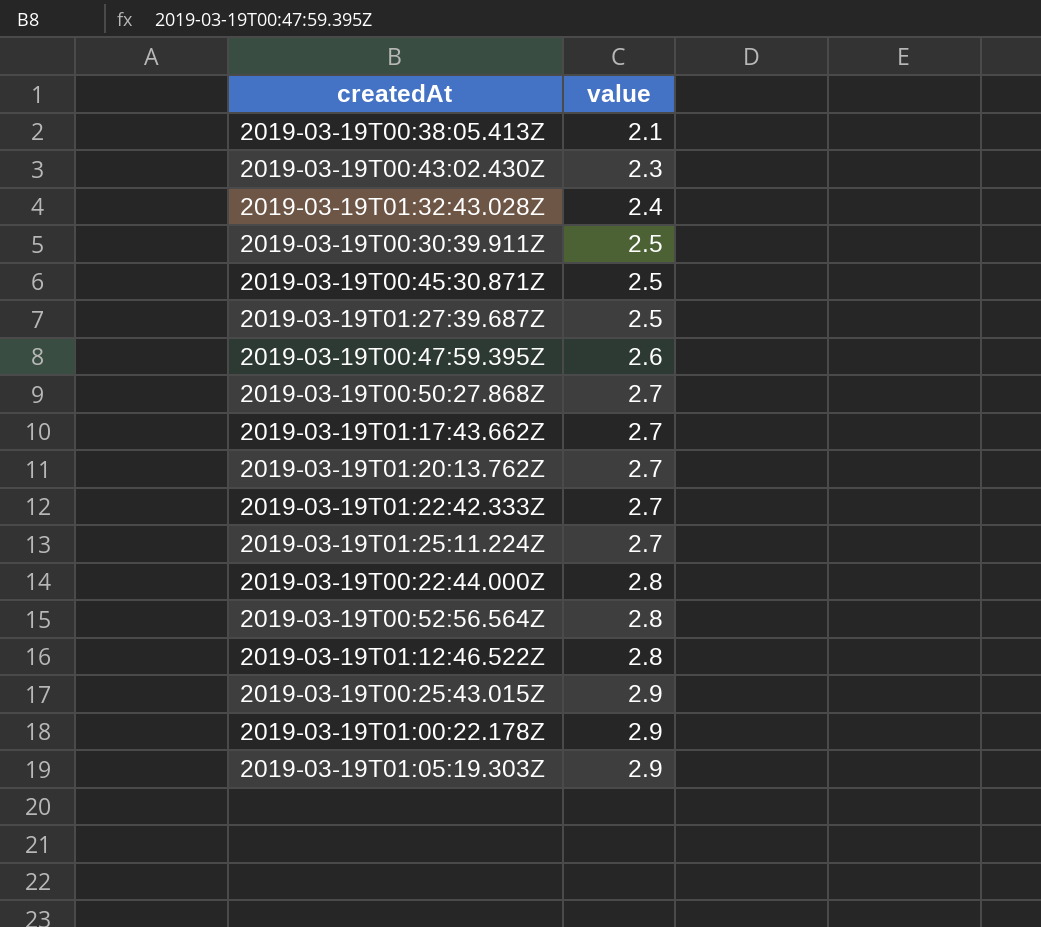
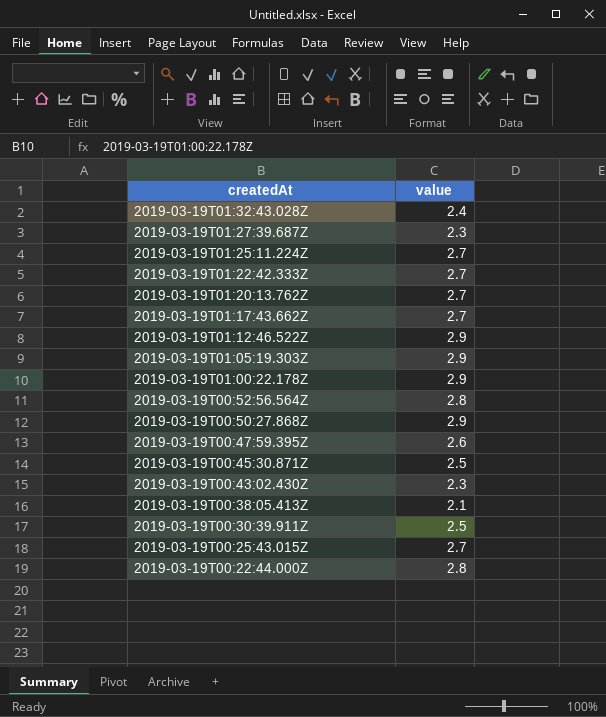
row order: value ascending -> createdAt descending
2019-03-19T01:27:39.687Z | value: 2.5 -> 2.3
2019-03-19T01:12:46.522Z | value: 2.8 -> 2.9
2019-03-19T00:50:27.868Z | value: 2.7 -> 2.9
2019-03-19T00:25:43.015Z | value: 2.9 -> 2.7

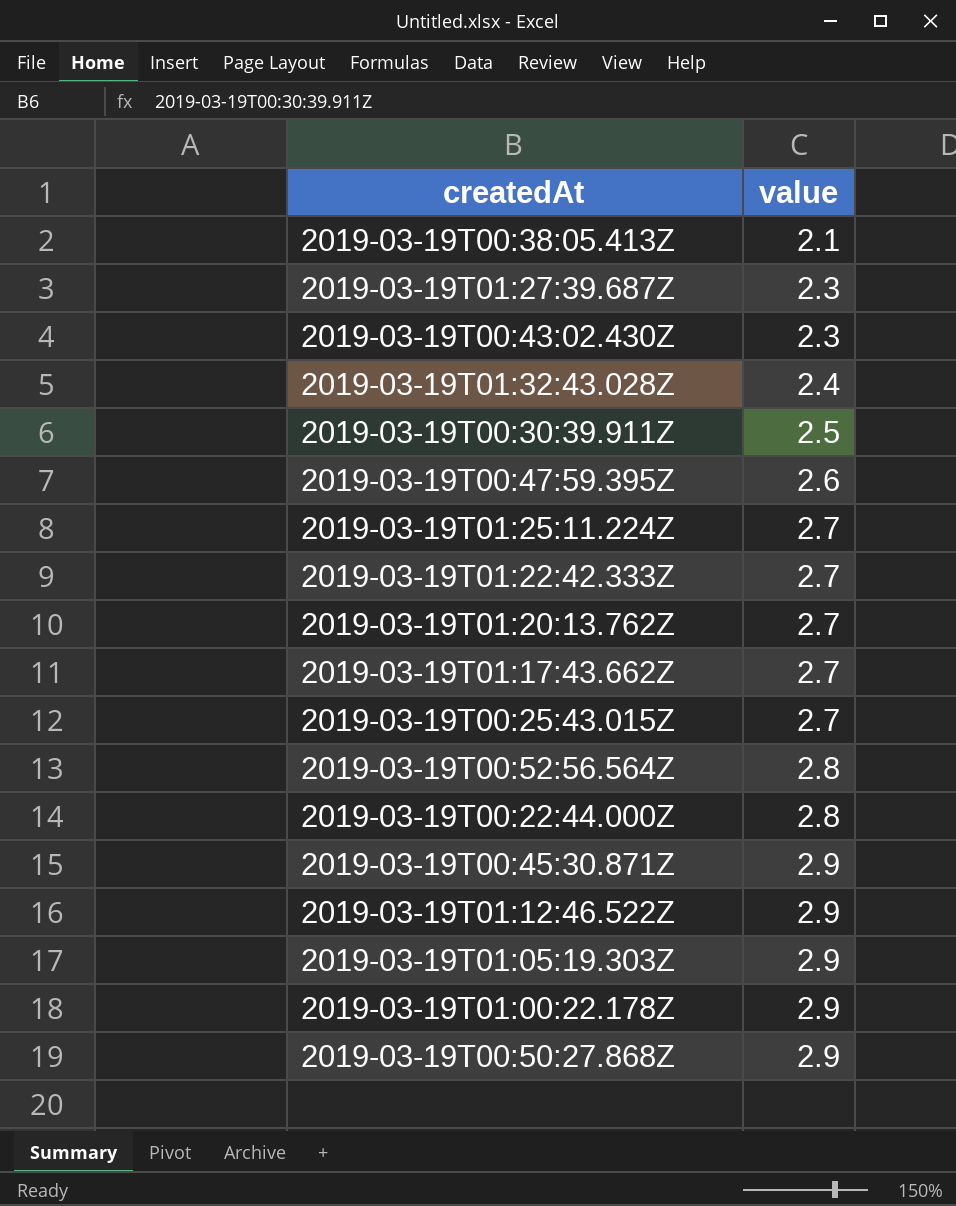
row order: createdAt descending -> value ascending
2019-03-19T00:45:30.871Z | value: 2.5 -> 2.9

